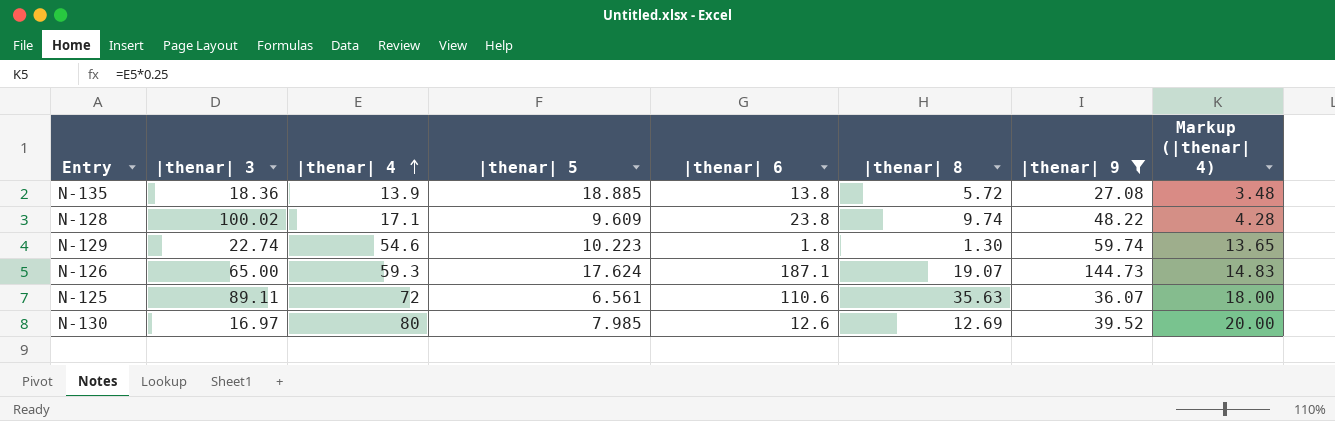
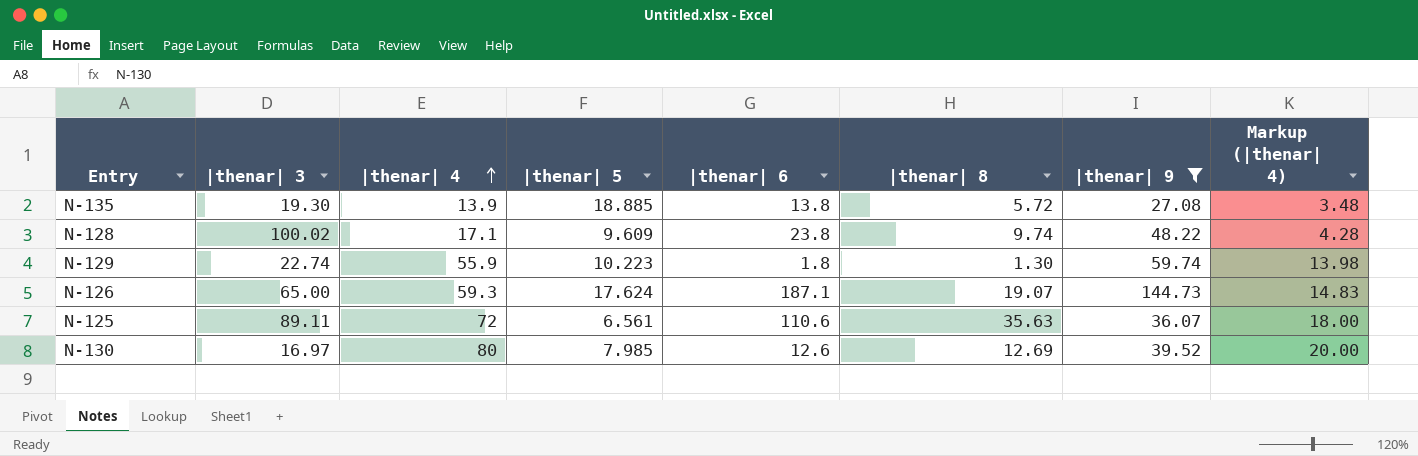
N-135 | |thenar| 3: 18.36 -> 19.30
N-129 | |thenar| 4: 54.6 -> 55.9
N-129 | Markup (|thenar| 4): 13.65 -> 13.98

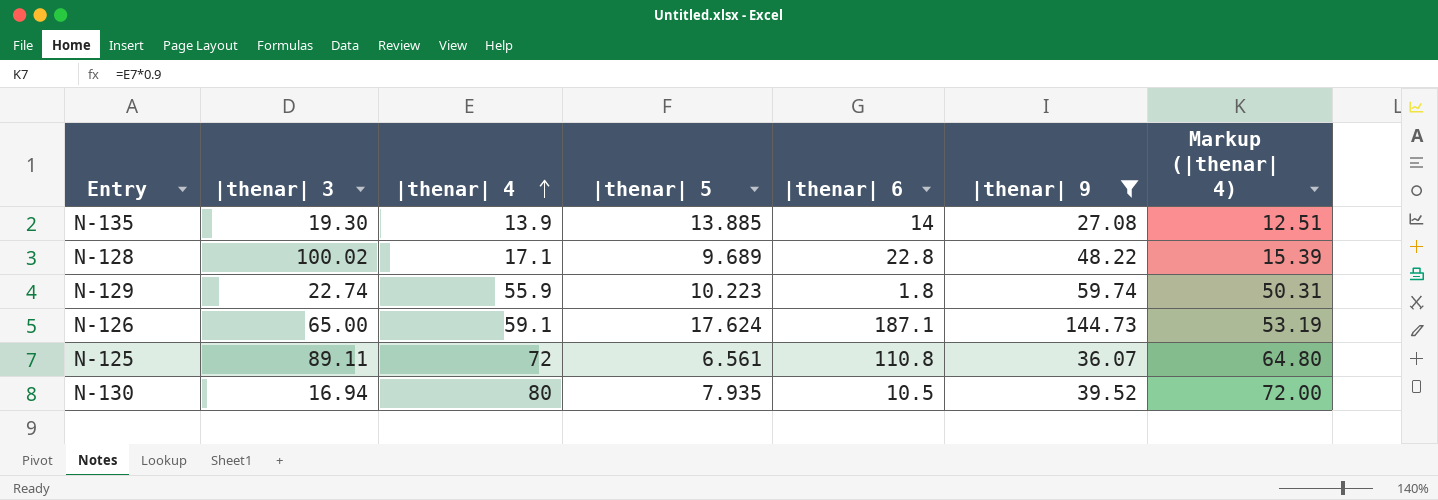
column |thenar| 8 | position: 6 -> none
column Markup (|thenar| 4) | formula: [|thenar| 4] * 0.25 -> [|thenar| 4] * 0.9
N-135 | |thenar| 5: 18.885 -> 13.885
N-135 | |thenar| 6: 13.8 -> 14
N-128 | |thenar| 5: 9.609 -> 9.689
N-128 | |thenar| 6: 23.8 -> 22.8
N-126 | |thenar| 4: 59.3 -> 59.1
N-125 | |thenar| 6: 110.6 -> 110.8
N-130 | |thenar| 3: 16.97 -> 16.94
N-130 | |thenar| 5: 7.985 -> 7.935
N-130 | |thenar| 6: 12.6 -> 10.5

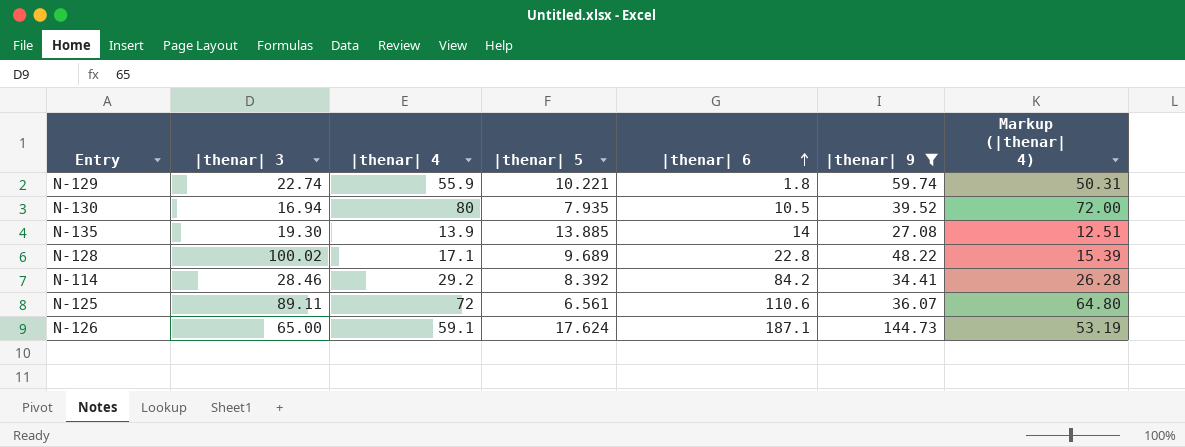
row order: |thenar| 4 ascending -> |thenar| 6 ascending
N-129 | |thenar| 5: 10.223 -> 10.221
row N-114: none -> 28.46 | 29.2 | 8.392 | 84.2 | 34.41 | 26.28
N-125 | |thenar| 6: 110.8 -> 110.6

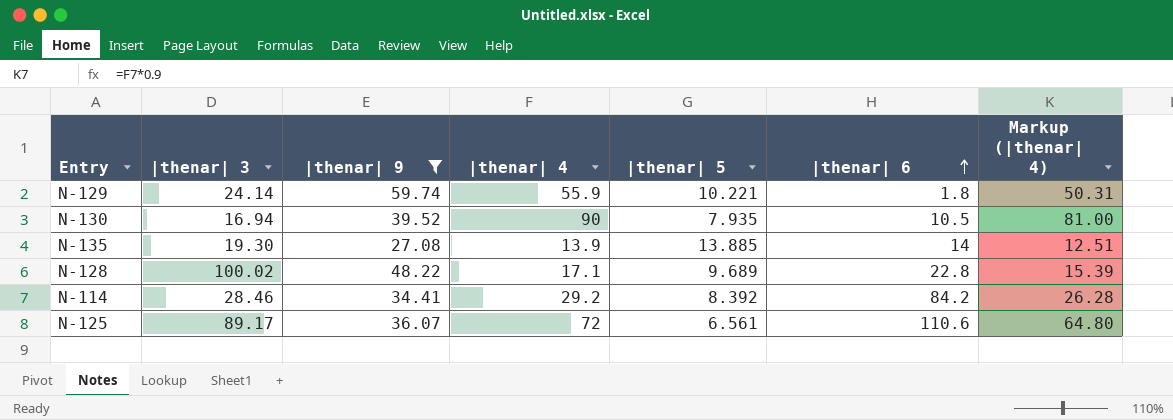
column |thenar| 9 | position: 6 -> 3
row N-126: 65.00 | 59.1 | 17.624 | 187.1 | 144.73 | 53.19 -> none
N-129 | |thenar| 3: 22.74 -> 24.14
N-130 | |thenar| 4: 80 -> 90
N-130 | Markup (|thenar| 4): 72.00 -> 81.00
N-125 | |thenar| 3: 89.11 -> 89.17

